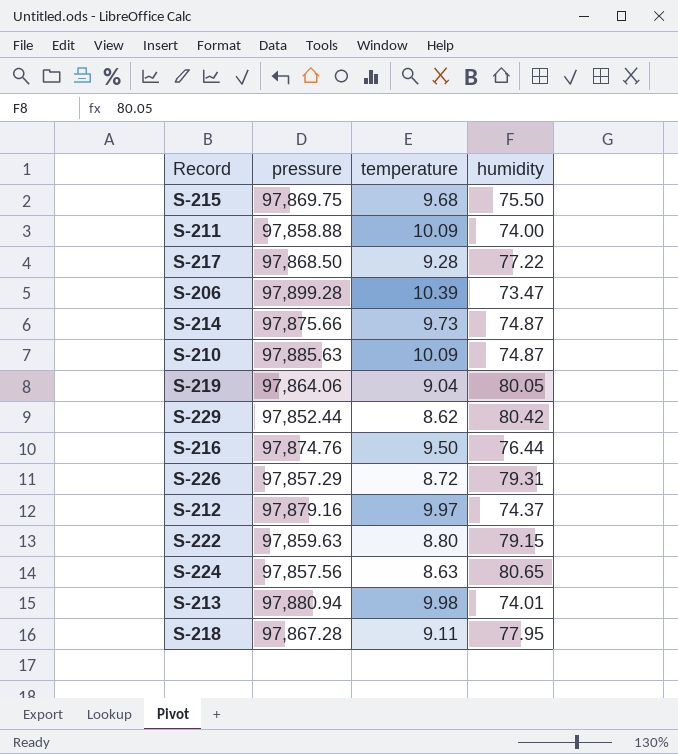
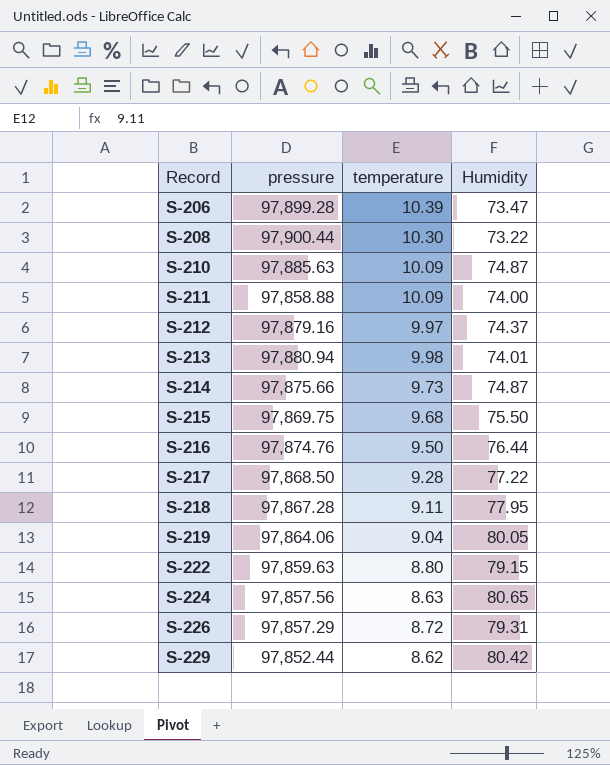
row order: none -> Record ascending
column name: humidity -> Humidity
row S-208: none -> 97,900.44 | 10.30 | 73.22

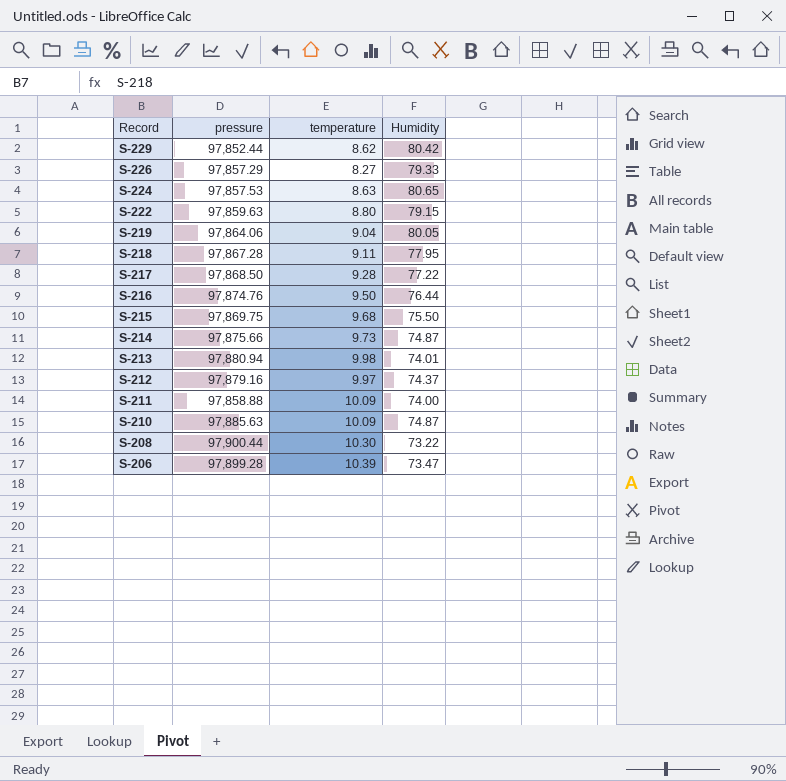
row order: Record ascending -> Record descending
S-226 | temperature: 8.72 -> 8.27
S-226 | Humidity: 79.31 -> 79.33
S-224 | pressure: 97,857.56 -> 97,857.53

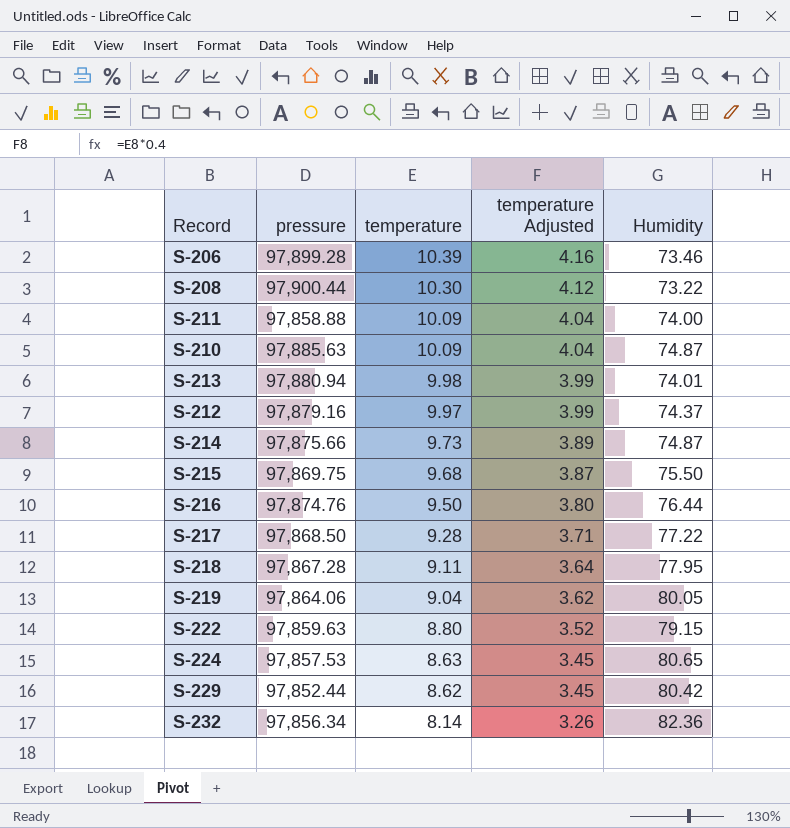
row order: Record descending -> temperature descending
column temperature Adjusted | formula: none -> [temperature] * 0.4
row S-226: 97,857.29 | 8.27 | 79.33 -> none
S-206 | Humidity: 73.47 -> 73.46
row S-232: none -> 97,856.34 | 8.14 | 3.26 | 82.36

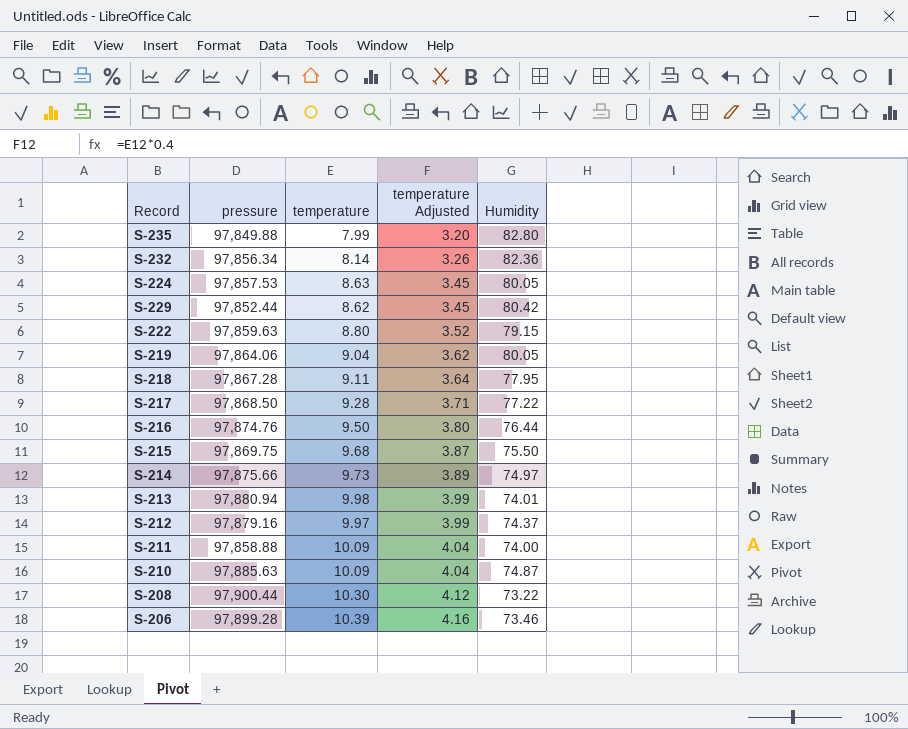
row order: temperature descending -> temperature Adjusted ascending
row S-235: none -> 97,849.88 | 7.99 | 3.20 | 82.80
S-224 | Humidity: 80.65 -> 80.05
S-214 | Humidity: 74.87 -> 74.97

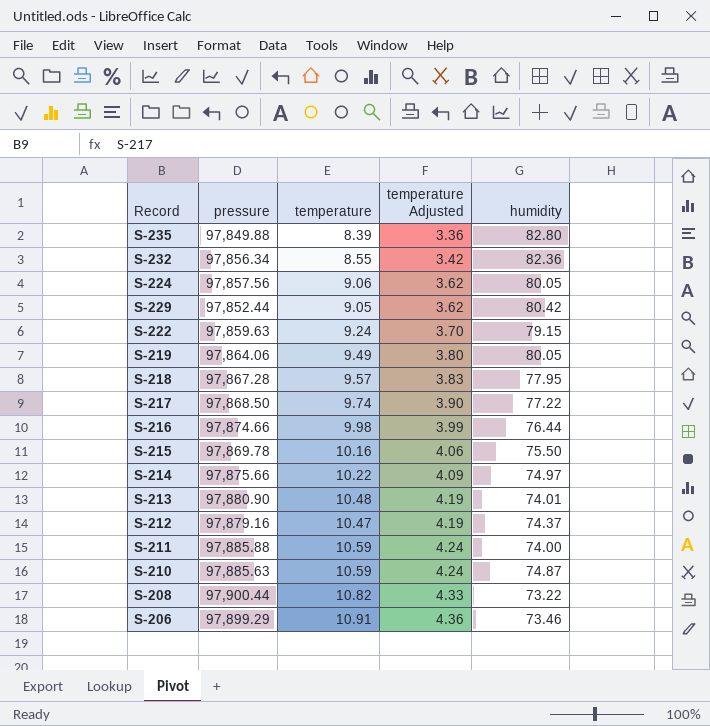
column name: Humidity -> humidity
S-235 | temperature: 7.99 -> 8.39
S-235 | temperature Adjusted: 3.20 -> 3.36
S-232 | temperature: 8.14 -> 8.55
S-232 | temperature Adjusted: 3.26 -> 3.42
S-224 | pressure: 97,857.53 -> 97,857.56
S-224 | temperature: 8.63 -> 9.06
S-224 | temperature Adjusted: 3.45 -> 3.62
S-229 | temperature: 8.62 -> 9.05
S-229 | temperature Adjusted: 3.45 -> 3.62
S-222 | temperature: 8.80 -> 9.24
S-222 | temperature Adjusted: 3.52 -> 3.70
S-219 | temperature: 9.04 -> 9.49
S-219 | temperature Adjusted: 3.62 -> 3.80
S-218 | temperature: 9.11 -> 9.57
S-218 | temperature Adjusted: 3.64 -> 3.83
S-217 | temperature: 9.28 -> 9.74
S-217 | temperature Adjusted: 3.71 -> 3.90
S-216 | pressure: 97,874.76 -> 97,874.66
S-216 | temperature: 9.50 -> 9.98
S-216 | temperature Adjusted: 3.80 -> 3.99
S-215 | pressure: 97,869.75 -> 97,869.78
S-215 | temperature: 9.68 -> 10.16
S-215 | temperature Adjusted: 3.87 -> 4.06
S-214 | temperature: 9.73 -> 10.22
S-214 | temperature Adjusted: 3.89 -> 4.09
S-213 | pressure: 97,880.94 -> 97,880.90
S-213 | temperature: 9.98 -> 10.48
S-213 | temperature Adjusted: 3.99 -> 4.19
S-212 | temperature: 9.97 -> 10.47
S-212 | temperature Adjusted: 3.99 -> 4.19
S-211 | pressure: 97,858.88 -> 97,885.88
S-211 | temperature: 10.09 -> 10.59
S-211 | temperature Adjusted: 4.04 -> 4.24
S-210 | temperature: 10.09 -> 10.59
S-210 | temperature Adjusted: 4.04 -> 4.24
S-208 | temperature: 10.30 -> 10.82
S-208 | temperature Adjusted: 4.12 -> 4.33
S-206 | pressure: 97,899.28 -> 97,899.29
S-206 | temperature: 10.39 -> 10.91
S-206 | temperature Adjusted: 4.16 -> 4.36

